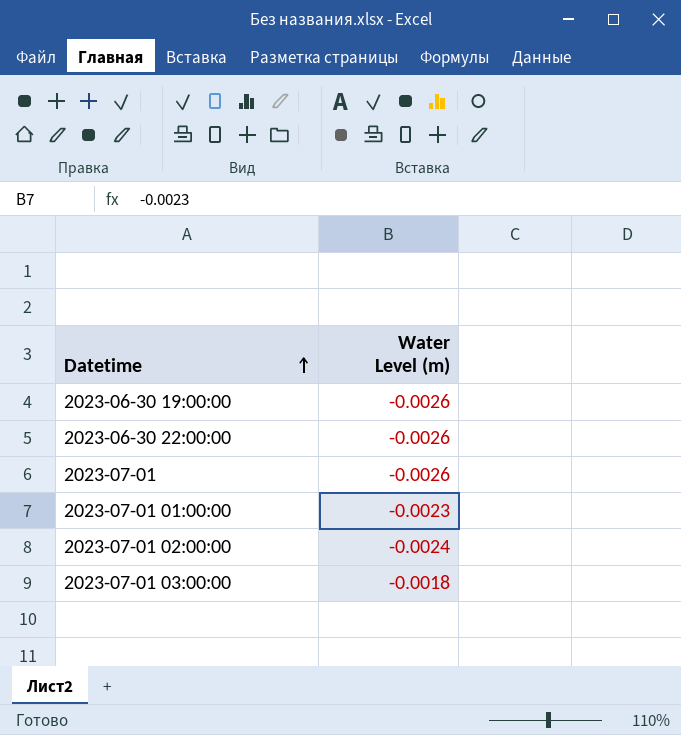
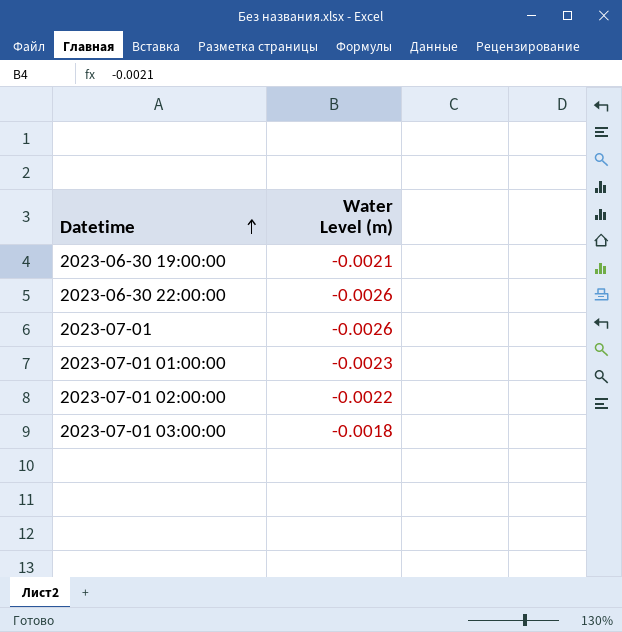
2023-06-30 19:00:00 | Water Level (m): -0.0026 -> -0.0021
2023-07-01 02:00:00 | Water Level (m): -0.0024 -> -0.0022

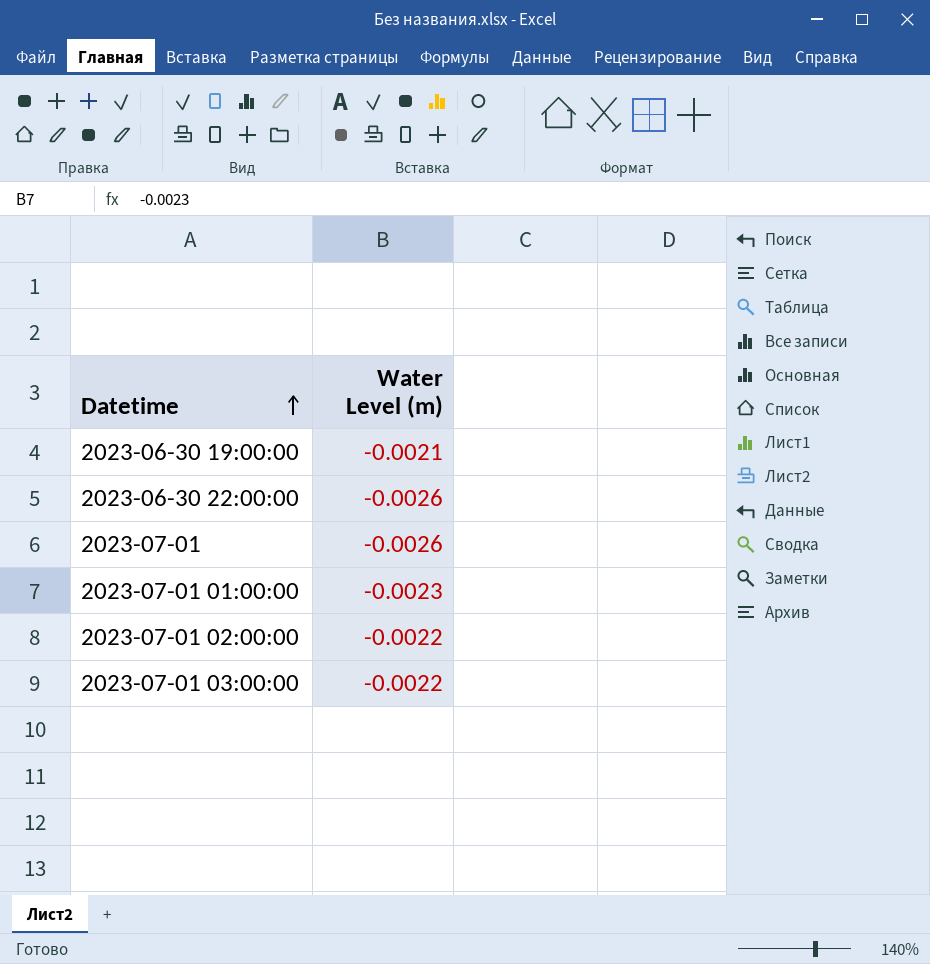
2023-07-01 03:00:00 | Water Level (m): -0.0018 -> -0.0022

